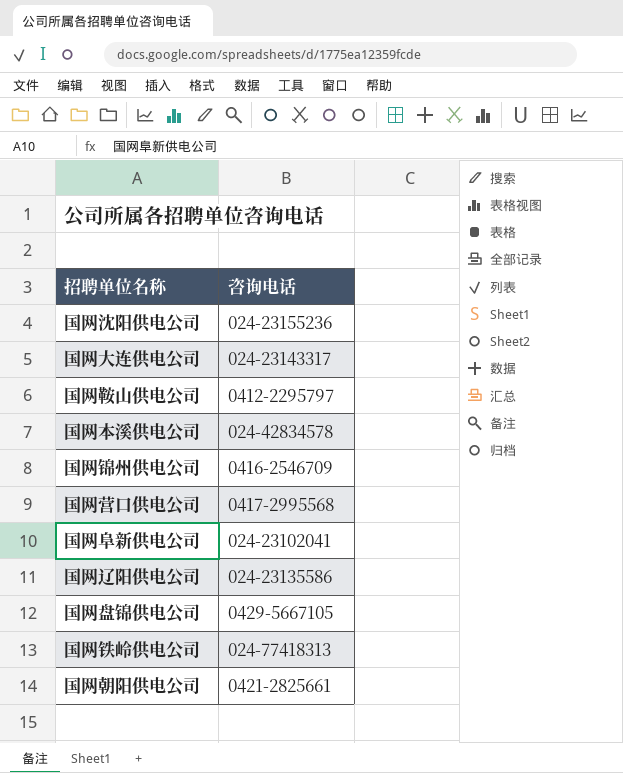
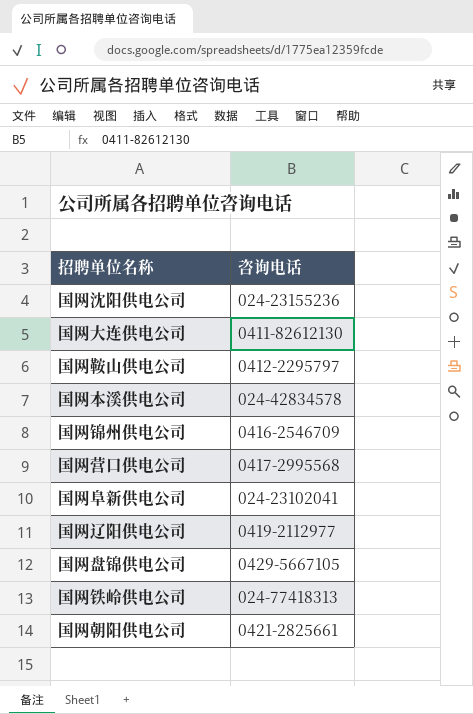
国网大连供电公司 | 咨询电话: 024-23143317 -> 0411-82612130
国网辽阳供电公司 | 咨询电话: 024-23135586 -> 0419-2112977

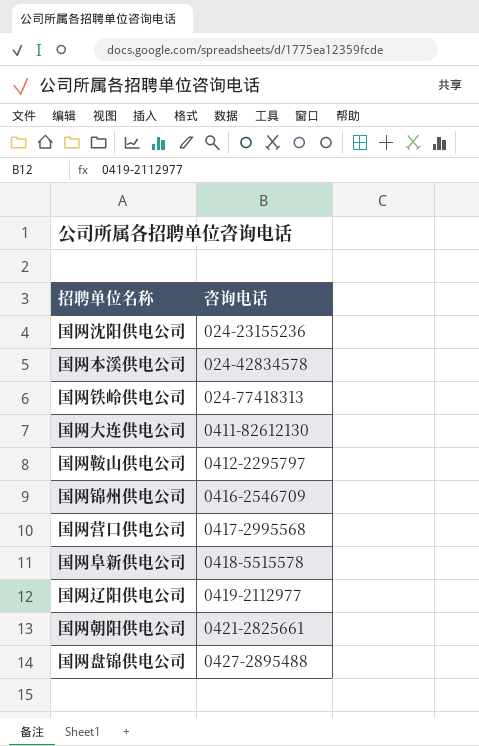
row order: none -> 咨询电话 ascending
国网阜新供电公司 | 咨询电话: 024-23102041 -> 0418-5515578
国网盘锦供电公司 | 咨询电话: 0429-5667105 -> 0427-2895488

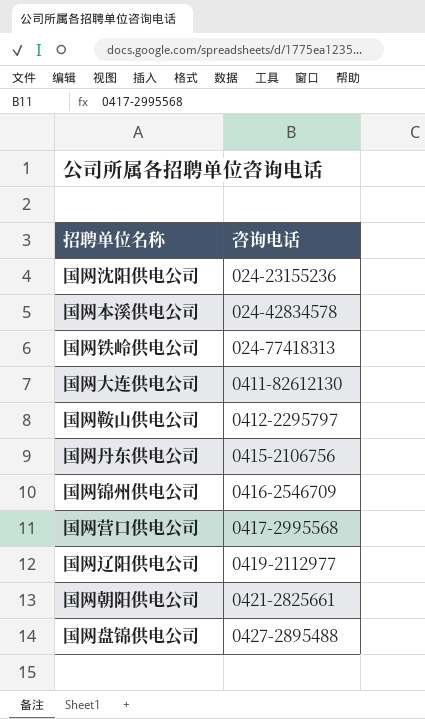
row 国网阜新供电公司: 0418-5515578 -> none
row 国网丹东供电公司: none -> 0415-2106756

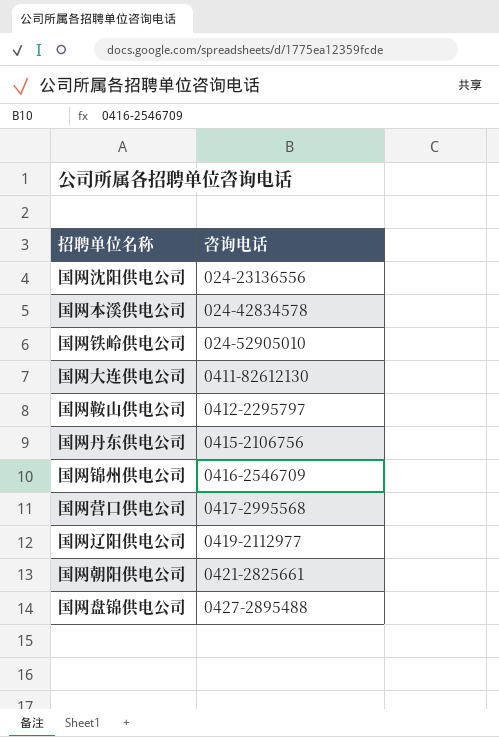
国网沈阳供电公司 | 咨询电话: 024-23155236 -> 024-23136556
国网铁岭供电公司 | 咨询电话: 024-77418313 -> 024-52905010

